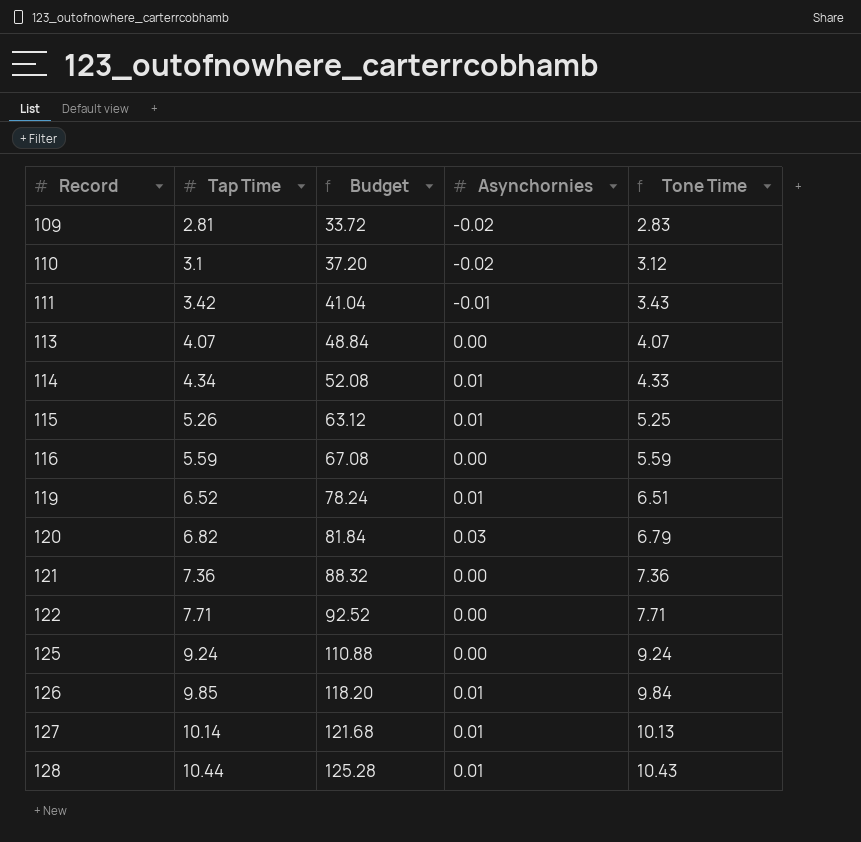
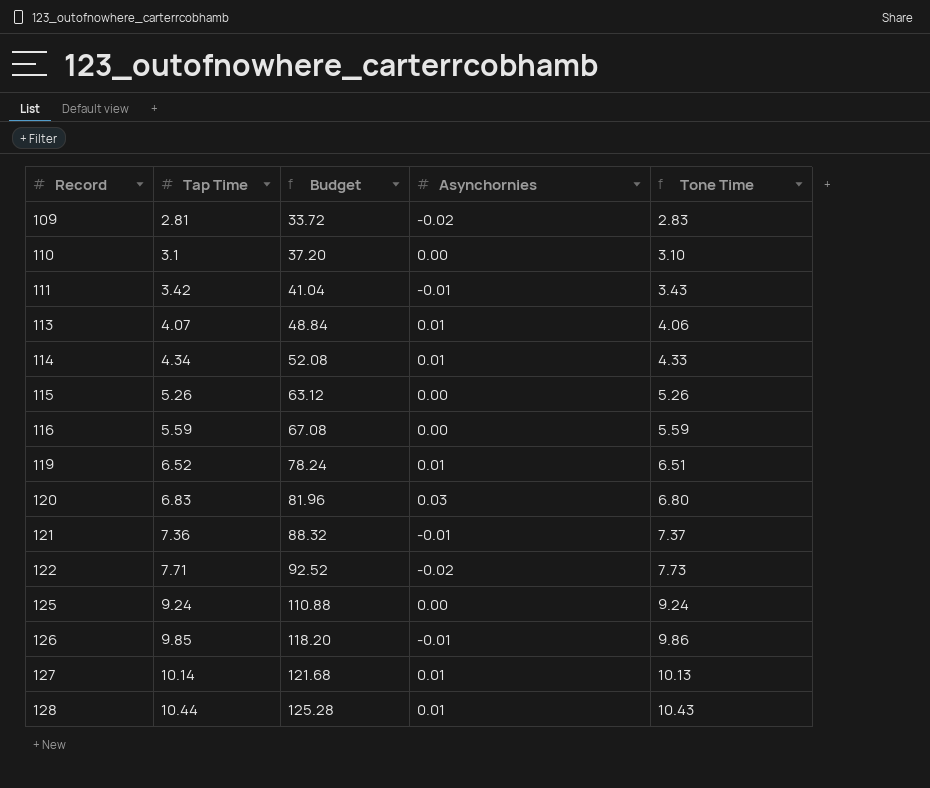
110 | Asynchornies: -0.02 -> 0.00
110 | Tone Time: 3.12 -> 3.10
113 | Asynchornies: 0.00 -> 0.01
113 | Tone Time: 4.07 -> 4.06
115 | Asynchornies: 0.01 -> 0.00
115 | Tone Time: 5.25 -> 5.26
120 | Tap Time: 6.82 -> 6.83
120 | Budget: 81.84 -> 81.96
120 | Tone Time: 6.79 -> 6.80
121 | Asynchornies: 0.00 -> -0.01
121 | Tone Time: 7.36 -> 7.37
122 | Asynchornies: 0.00 -> -0.02
122 | Tone Time: 7.71 -> 7.73
126 | Asynchornies: 0.01 -> -0.01
126 | Tone Time: 9.84 -> 9.86

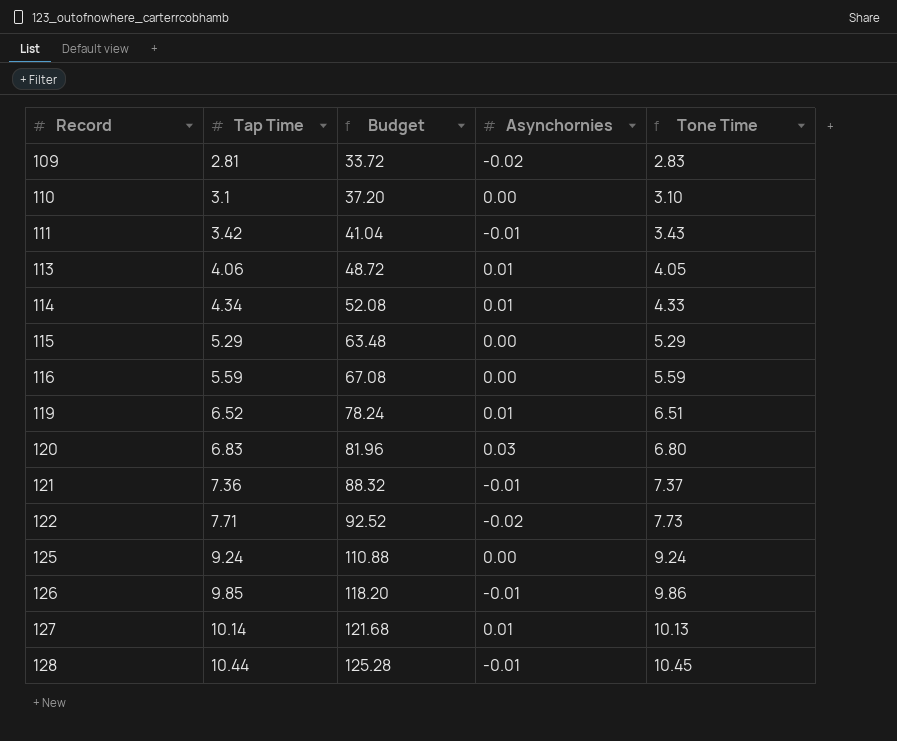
113 | Tap Time: 4.07 -> 4.06
113 | Budget: 48.84 -> 48.72
113 | Tone Time: 4.06 -> 4.05
115 | Tap Time: 5.26 -> 5.29
115 | Budget: 63.12 -> 63.48
115 | Tone Time: 5.26 -> 5.29
128 | Asynchornies: 0.01 -> -0.01
128 | Tone Time: 10.43 -> 10.45

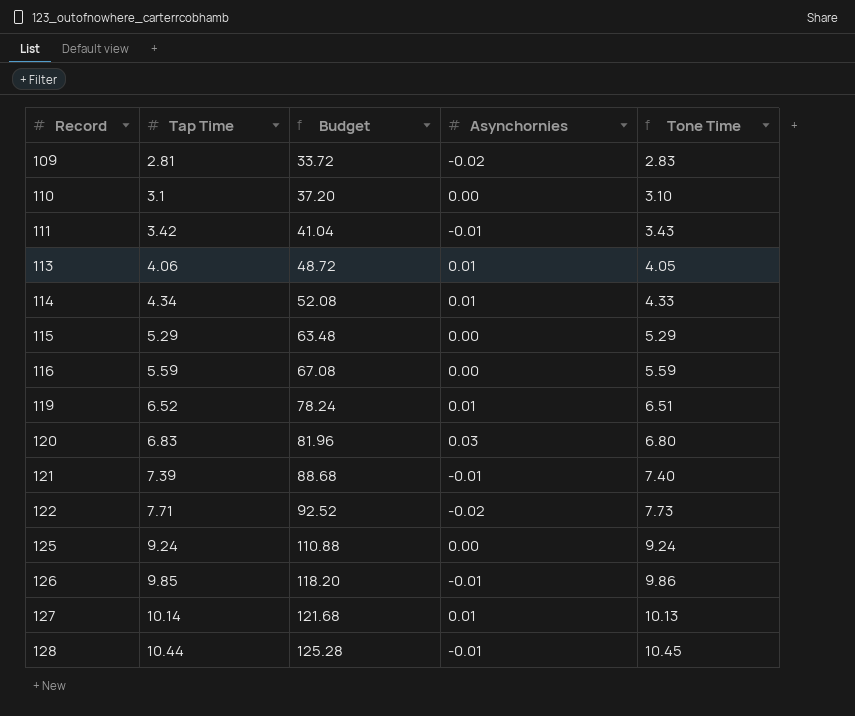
121 | Tap Time: 7.36 -> 7.39
121 | Budget: 88.32 -> 88.68
121 | Tone Time: 7.37 -> 7.40

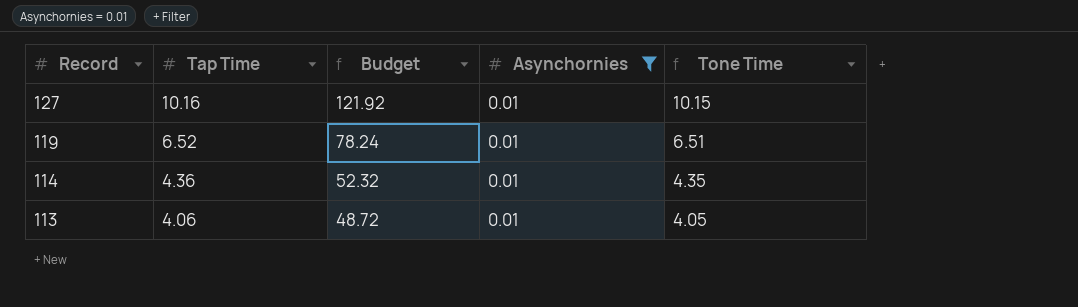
filter: none -> Asynchornies = 0.01
row order: Record ascending -> Record descending
127 | Tap Time: 10.14 -> 10.16
127 | Budget: 121.68 -> 121.92
127 | Tone Time: 10.13 -> 10.15
114 | Tap Time: 4.34 -> 4.36
114 | Budget: 52.08 -> 52.32
114 | Tone Time: 4.33 -> 4.35

